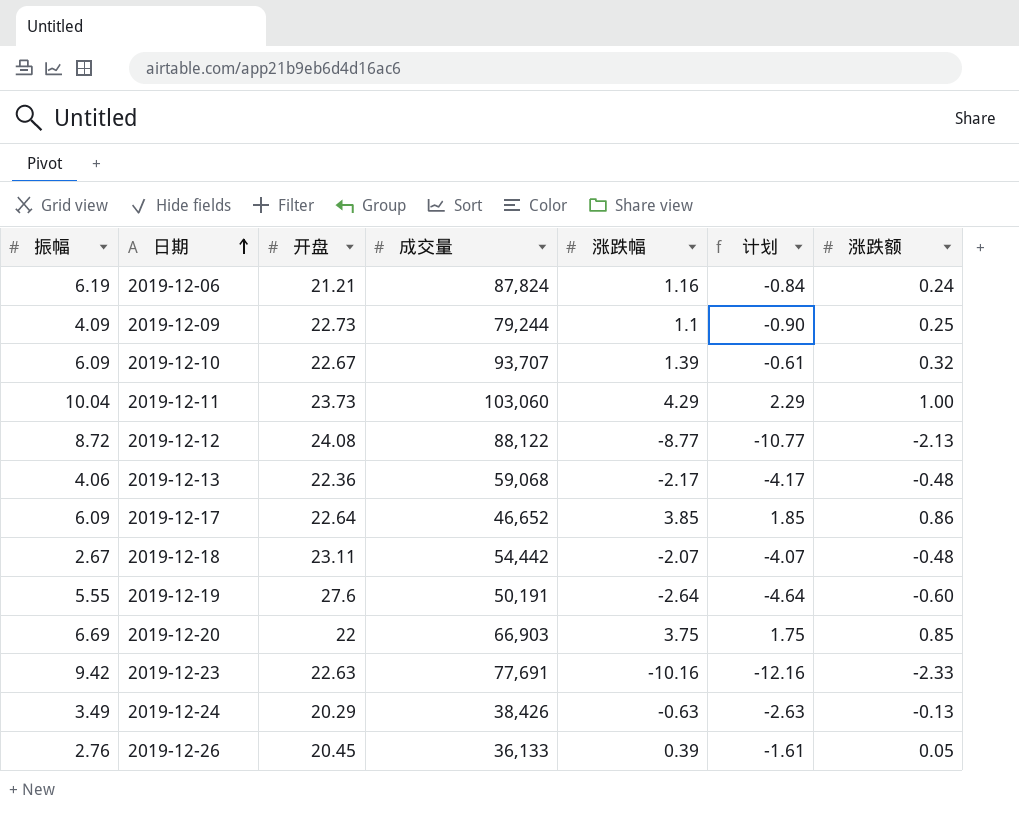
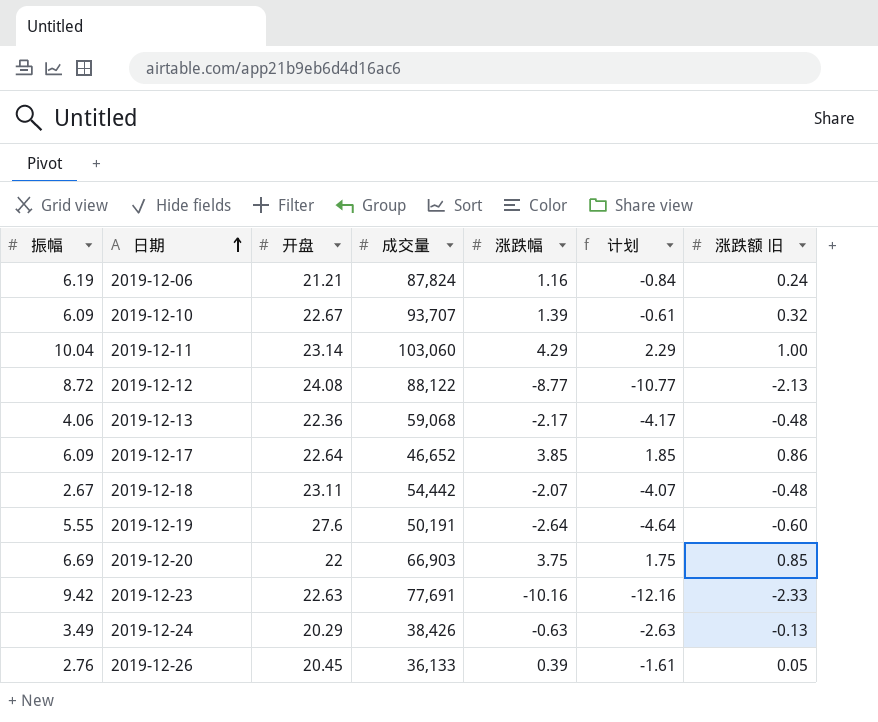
column name: 涨跌额 -> 涨跌额 旧
row 2019-12-09: 4.09 | 22.73 | 79,244 | 1.1 | -0.90 | 0.25 -> none
2019-12-11 | 开盘: 23.73 -> 23.14

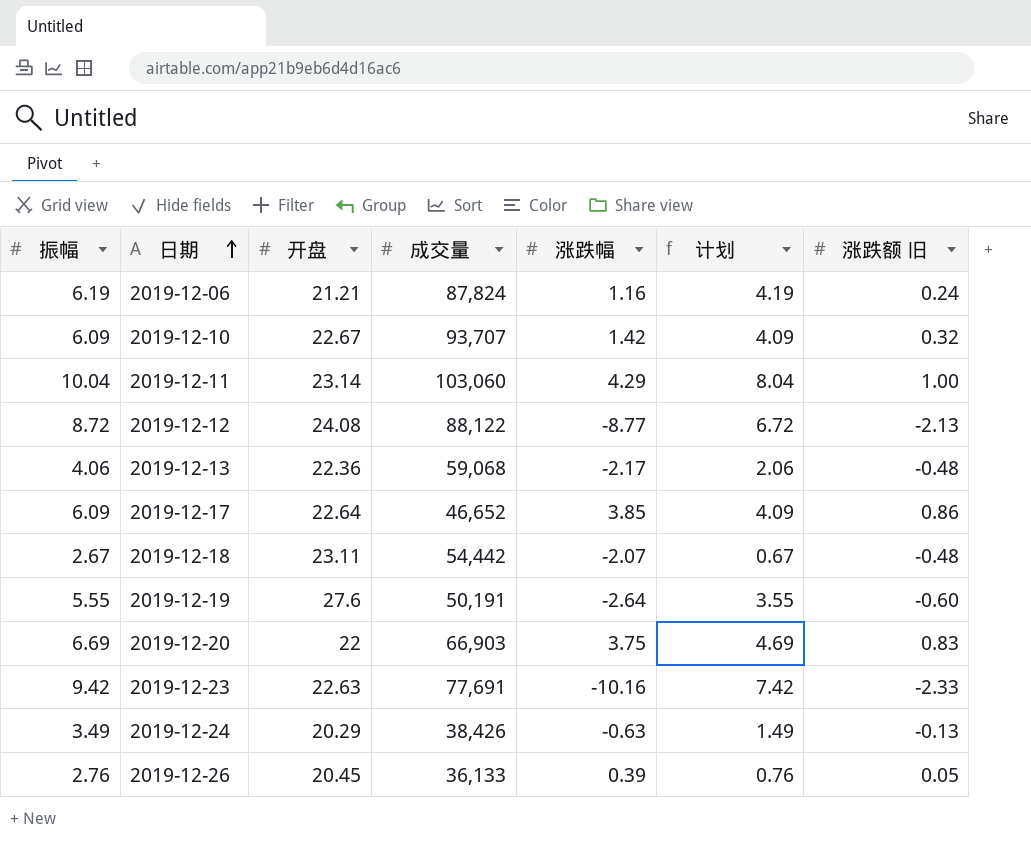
column 计划 | formula: [涨跌幅] - 2 -> [振幅] - 2
2019-12-10 | 涨跌幅: 1.39 -> 1.42
2019-12-20 | 涨跌额 旧: 0.85 -> 0.83

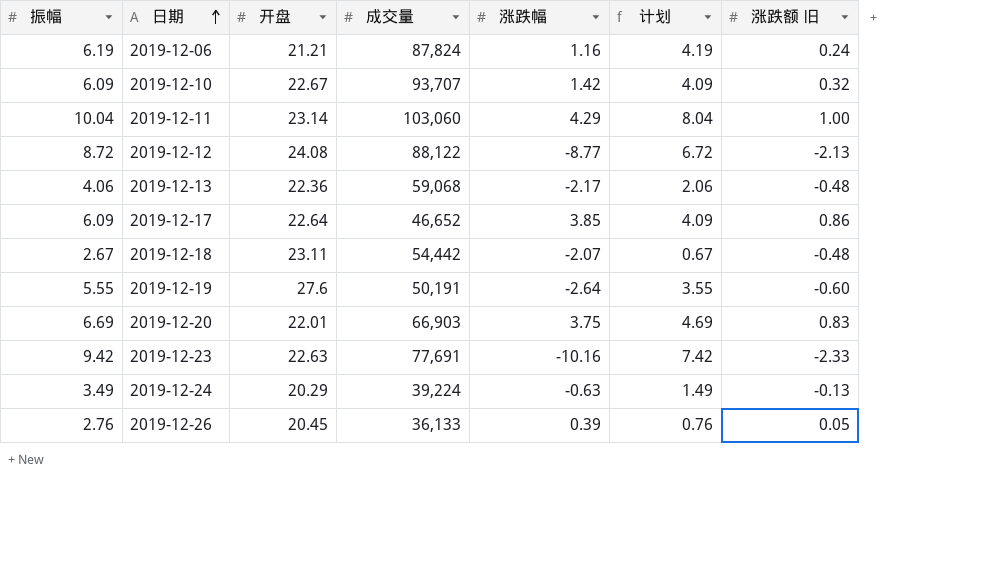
2019-12-20 | 开盘: 22 -> 22.01
2019-12-24 | 成交量: 38,426 -> 39,224

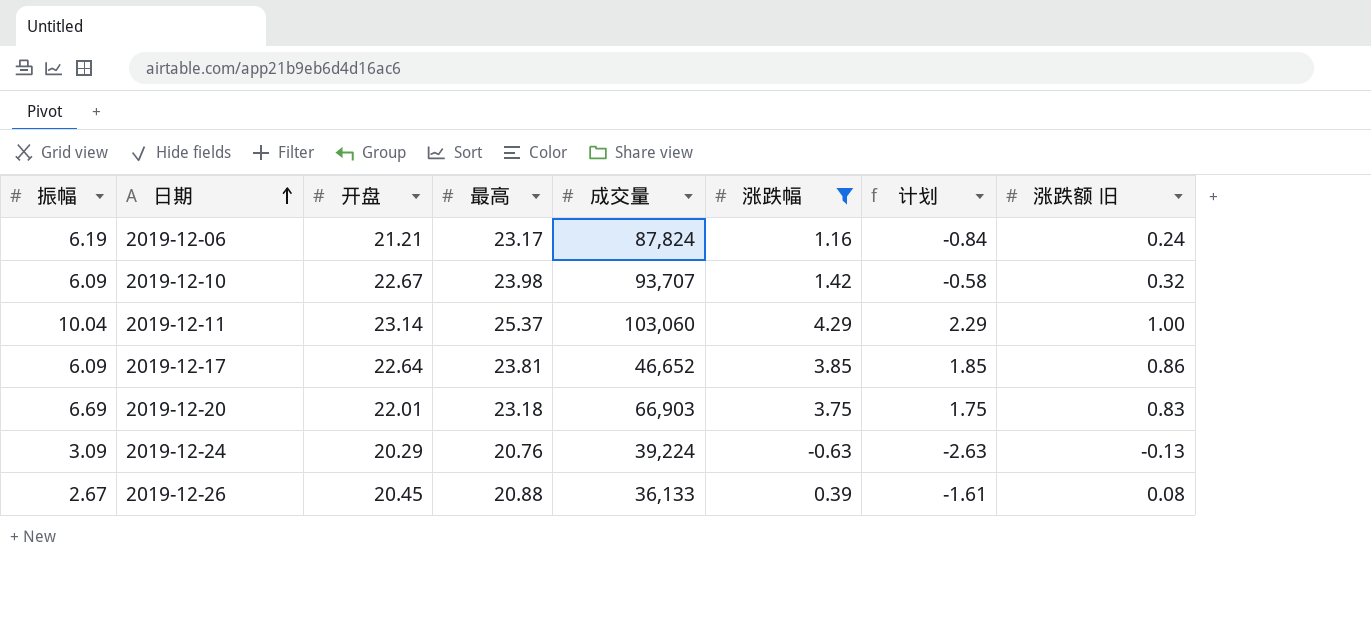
filter: none -> 涨跌幅 >= -0.63
column 最高 | position: none -> 4
column 计划 | formula: [振幅] - 2 -> [涨跌幅] - 2
2019-12-24 | 振幅: 3.49 -> 3.09
2019-12-26 | 振幅: 2.76 -> 2.67
2019-12-26 | 涨跌额 旧: 0.05 -> 0.08

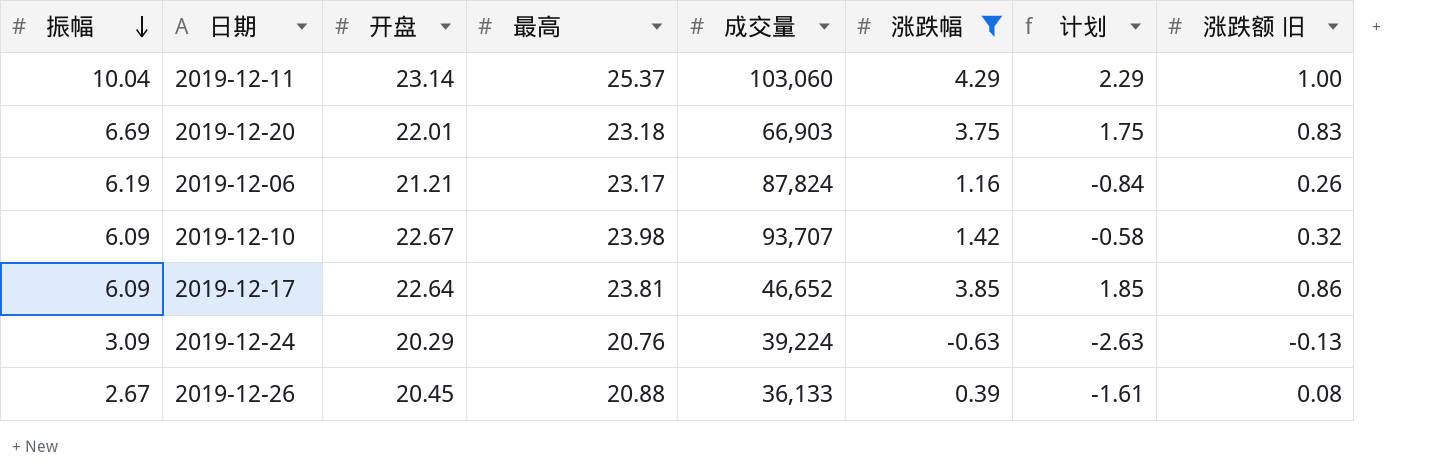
row order: 日期 ascending -> 振幅 descending
2019-12-06 | 涨跌额 旧: 0.24 -> 0.26

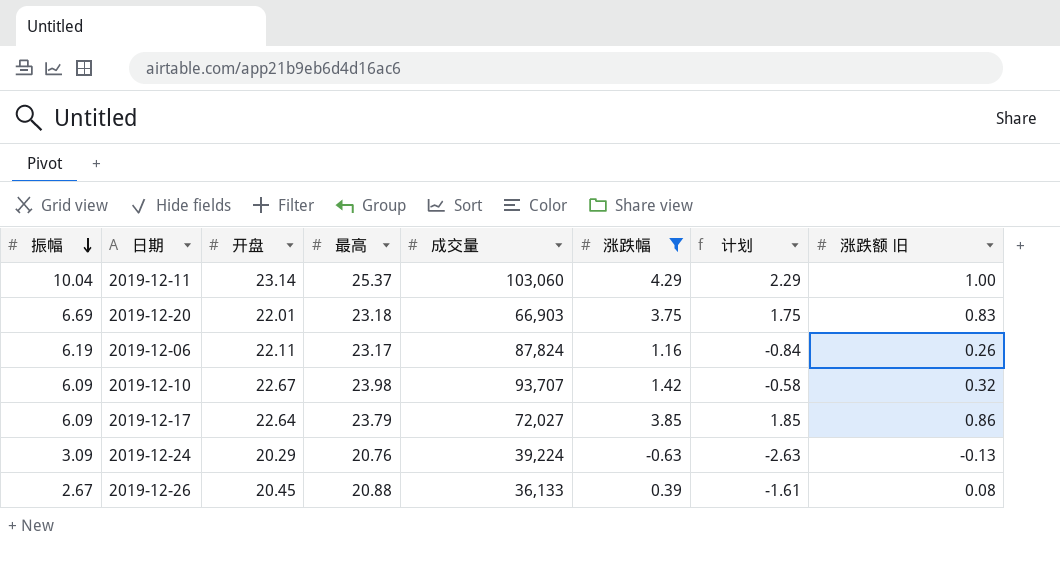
2019-12-06 | 开盘: 21.21 -> 22.11
2019-12-17 | 最高: 23.81 -> 23.79
2019-12-17 | 成交量: 46,652 -> 72,027

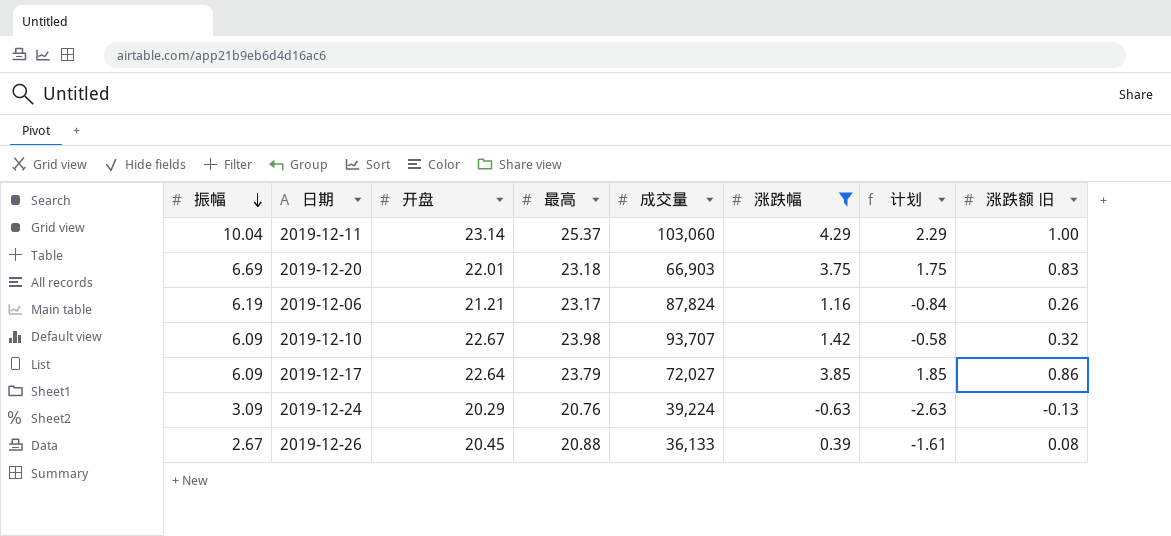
2019-12-06 | 开盘: 22.11 -> 21.21

